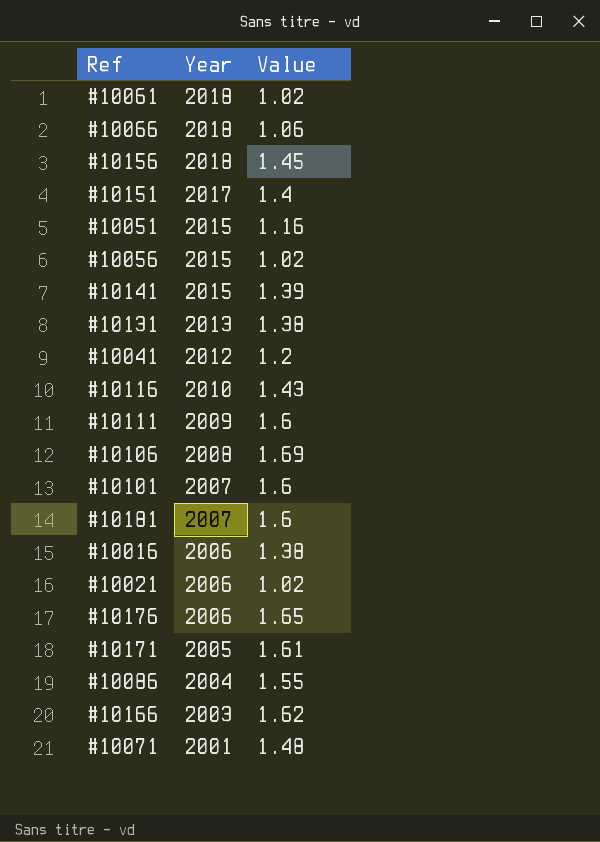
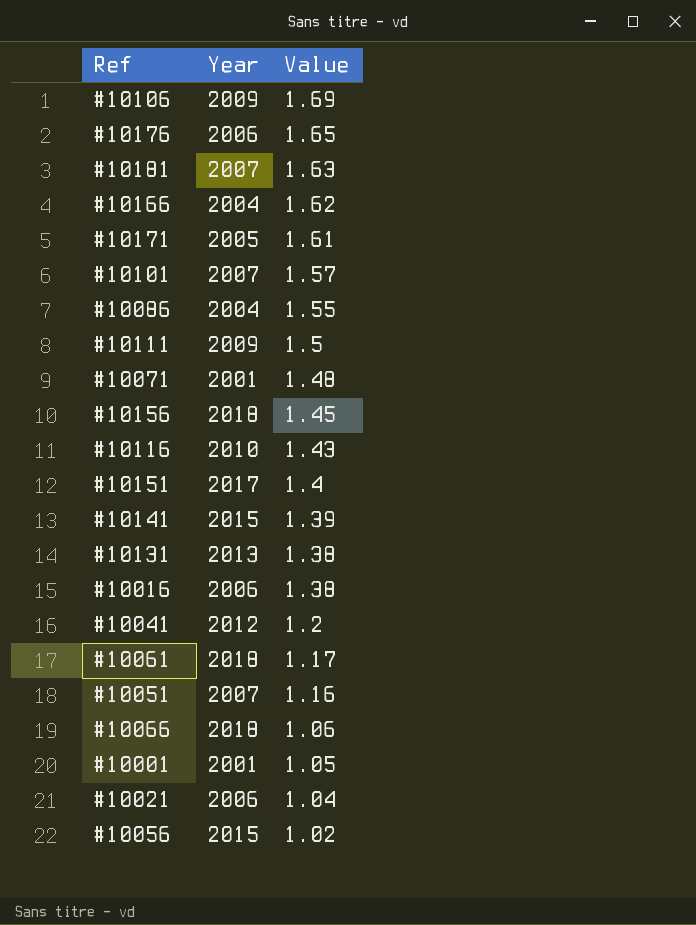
row order: Year descending -> Value descending
#10106 | Year: 2008 -> 2009
#10181 | Value: 1.6 -> 1.63
#10166 | Year: 2003 -> 2004
#10101 | Value: 1.6 -> 1.57
#10111 | Value: 1.6 -> 1.5
#10061 | Value: 1.02 -> 1.17
#10051 | Year: 2015 -> 2007
row #10001: none -> 2001 | 1.05
#10021 | Value: 1.02 -> 1.04

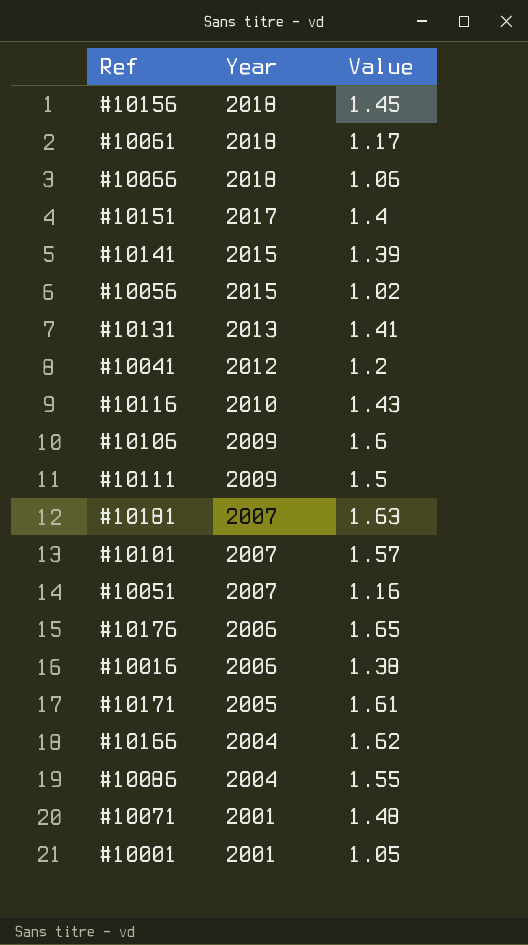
row order: Value descending -> Year descending
row #10021: 2006 | 1.04 -> none
#10131 | Value: 1.38 -> 1.41
#10106 | Value: 1.69 -> 1.6

